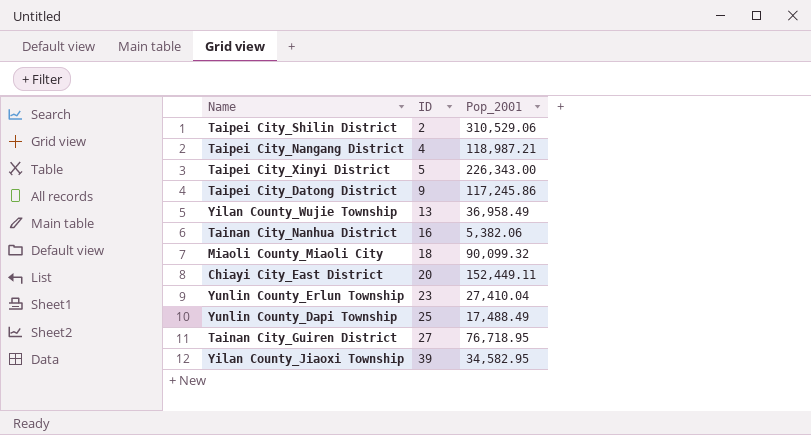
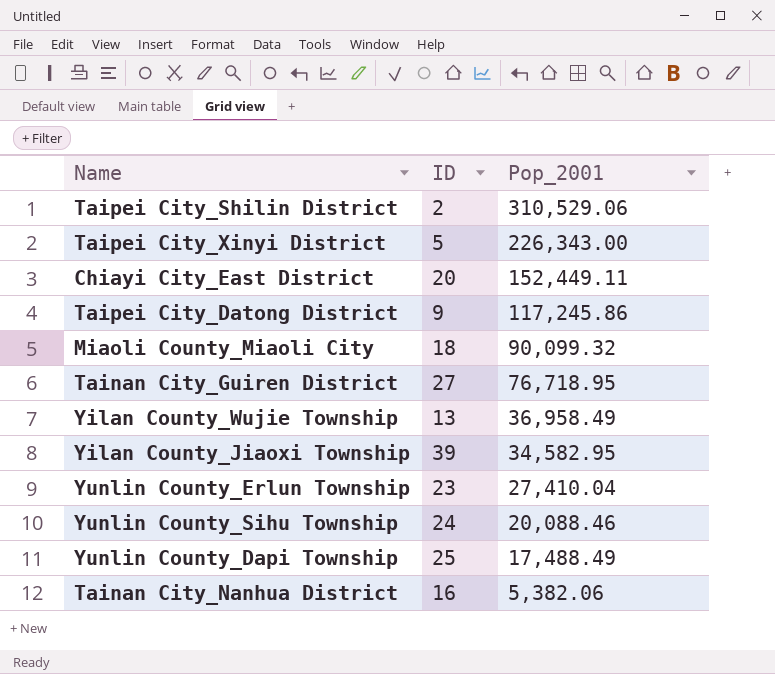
row order: ID ascending -> Pop_2001 descending
row Taipei City_Nangang District: 4 | 118,987.21 -> none
row Yunlin County_Sihu Township: none -> 24 | 20,088.46

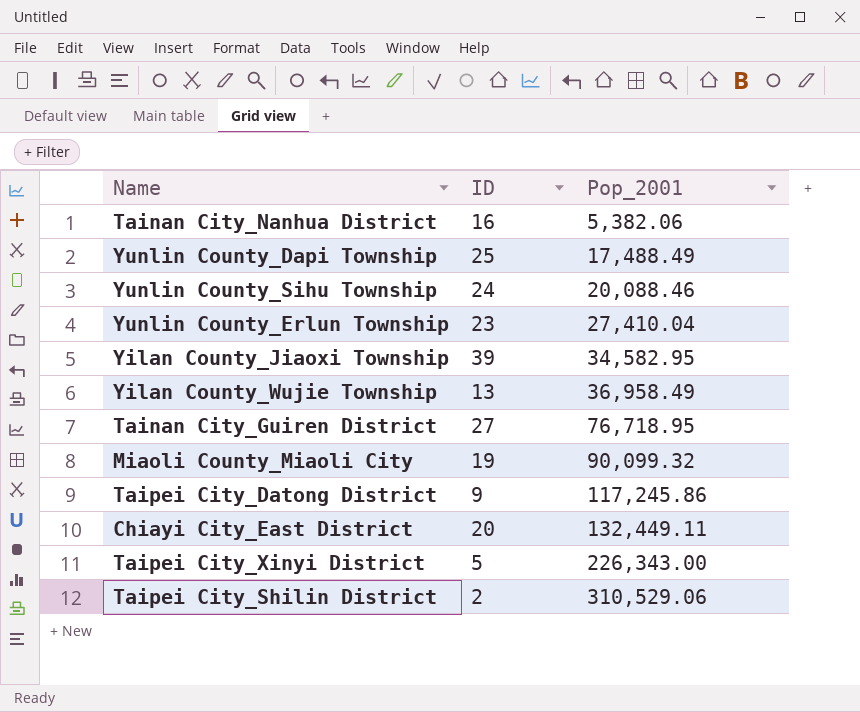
row order: Pop_2001 descending -> Pop_2001 ascending
Miaoli County_Miaoli City | ID: 18 -> 19
Chiayi City_East District | Pop_2001: 152,449.11 -> 132,449.11

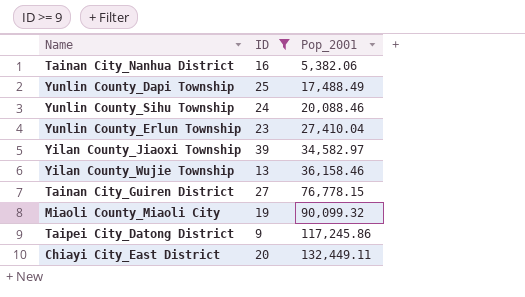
filter: none -> ID >= 9
Yilan County_Jiaoxi Township | Pop_2001: 34,582.95 -> 34,582.97
Yilan County_Wujie Township | Pop_2001: 36,958.49 -> 36,158.46
Tainan City_Guiren District | Pop_2001: 76,718.95 -> 76,778.15

